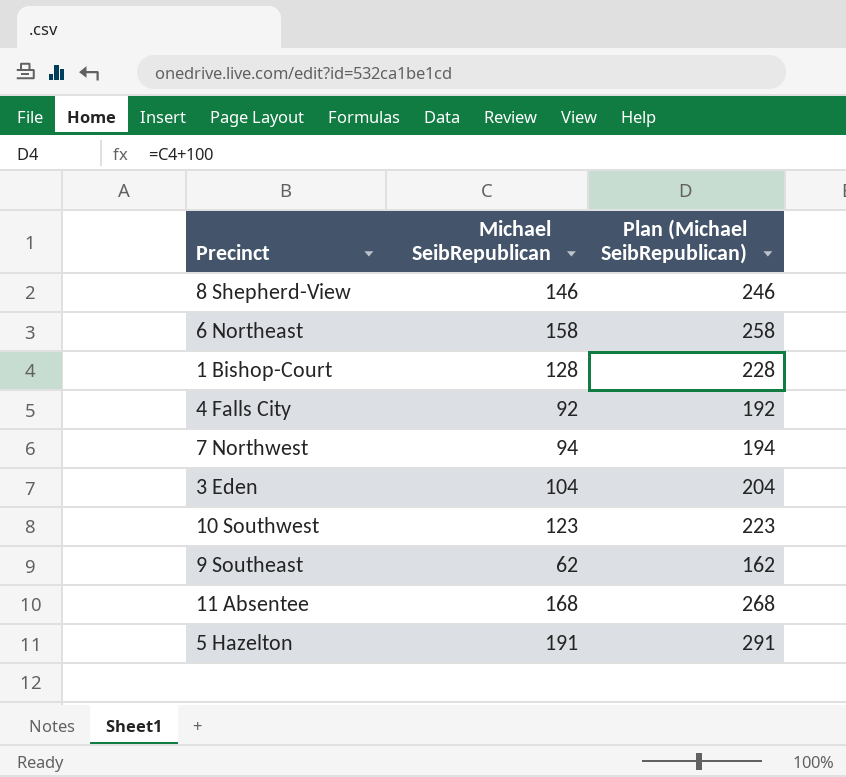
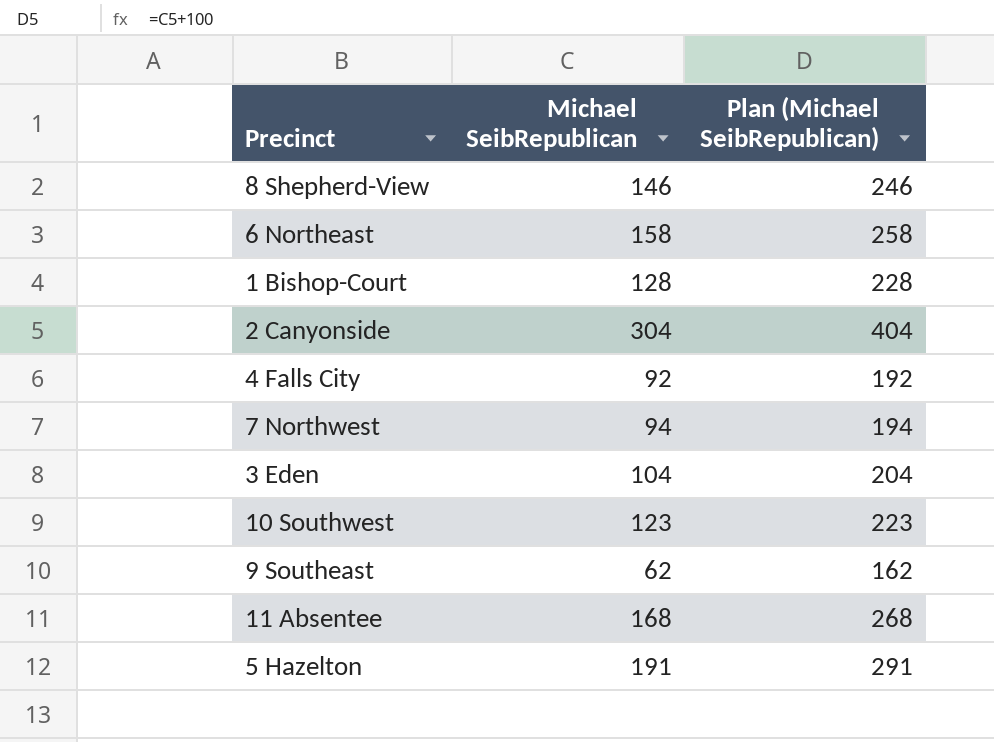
row 2 Canyonside: none -> 304 | 404

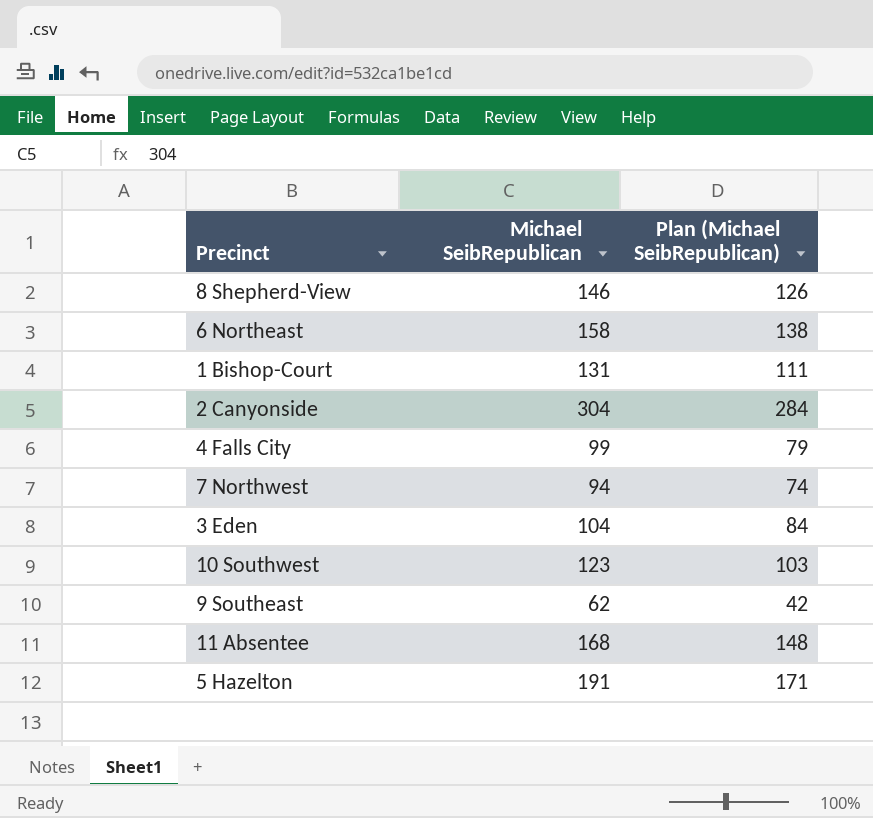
column Plan (Michael SeibRepublican) | formula: [Michael SeibRepublican] + 100 -> [Michael SeibRepublican] - 20
1 Bishop-Court | Michael SeibRepublican: 128 -> 131
4 Falls City | Michael SeibRepublican: 92 -> 99

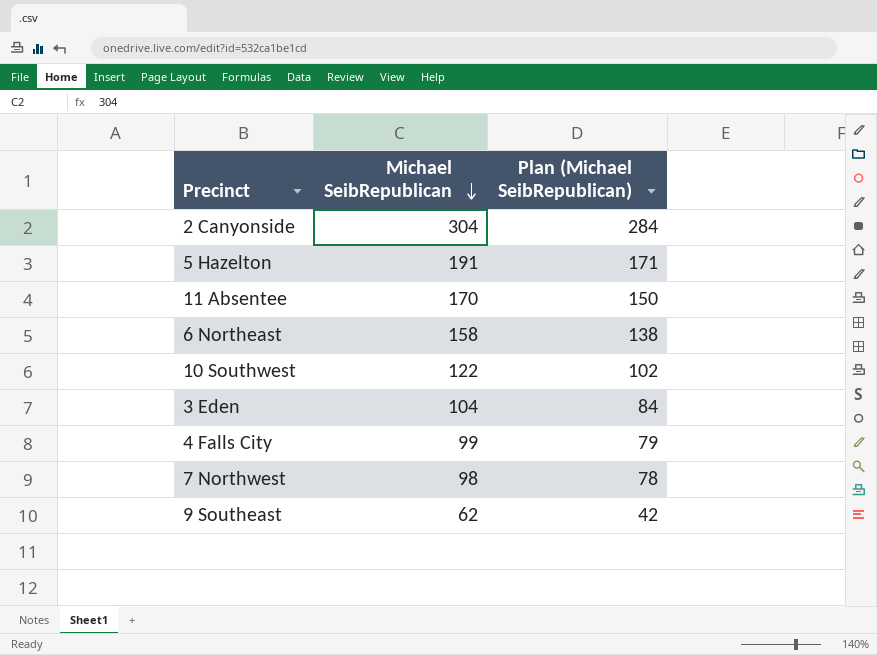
row order: none -> Michael SeibRepublican descending
row 8 Shepherd-View: 146 | 126 -> none
row 1 Bishop-Court: 131 | 111 -> none
11 Absentee | Michael SeibRepublican: 168 -> 170
11 Absentee | Plan (Michael SeibRepublican): 148 -> 150
10 Southwest | Michael SeibRepublican: 123 -> 122
10 Southwest | Plan (Michael SeibRepublican): 103 -> 102
7 Northwest | Michael SeibRepublican: 94 -> 98
7 Northwest | Plan (Michael SeibRepublican): 74 -> 78

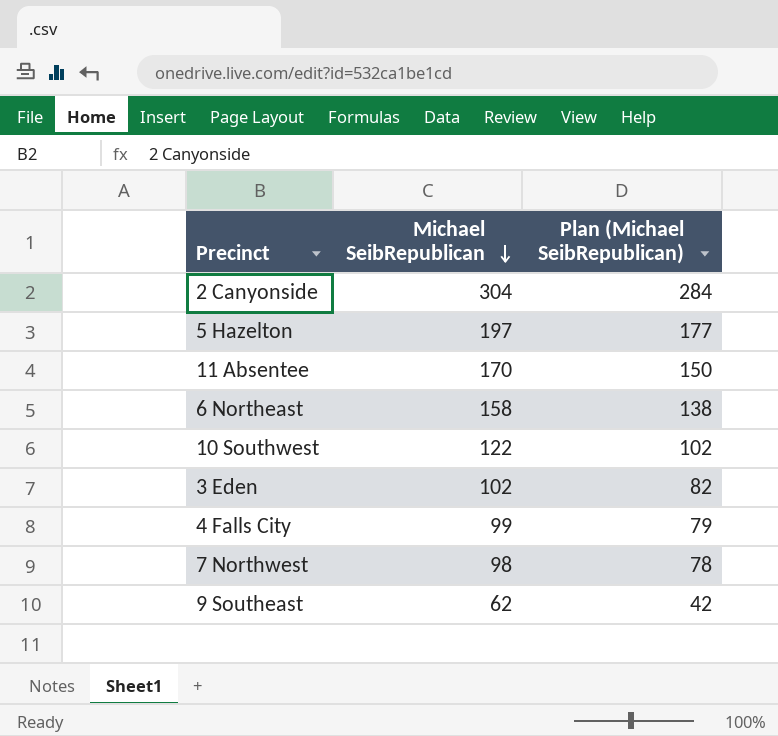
5 Hazelton | Michael SeibRepublican: 191 -> 197
5 Hazelton | Plan (Michael SeibRepublican): 171 -> 177
3 Eden | Michael SeibRepublican: 104 -> 102
3 Eden | Plan (Michael SeibRepublican): 84 -> 82

